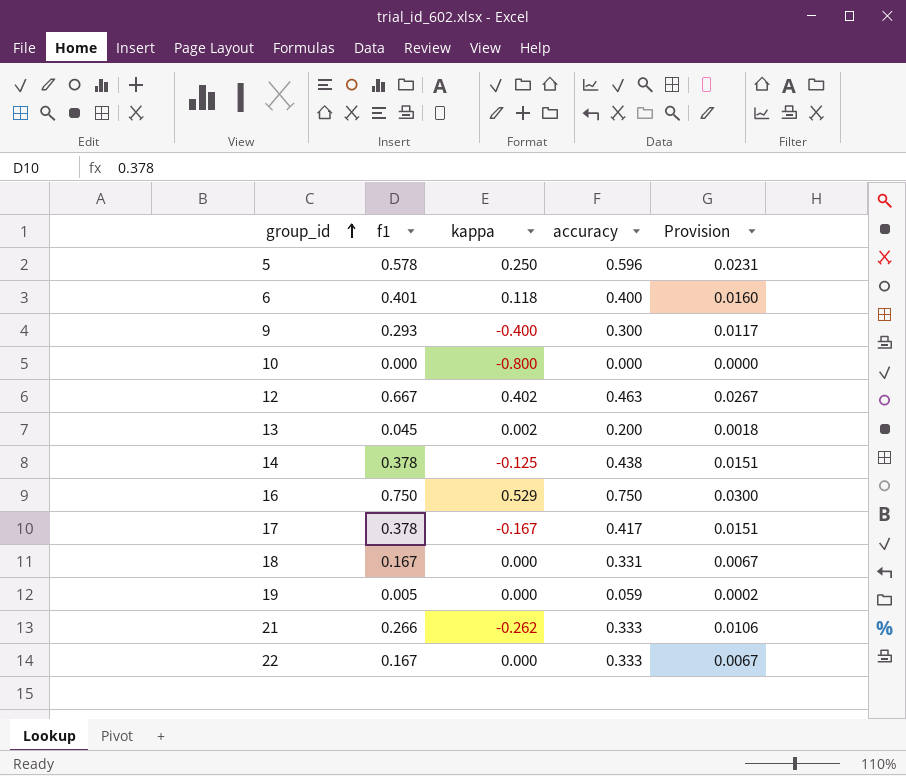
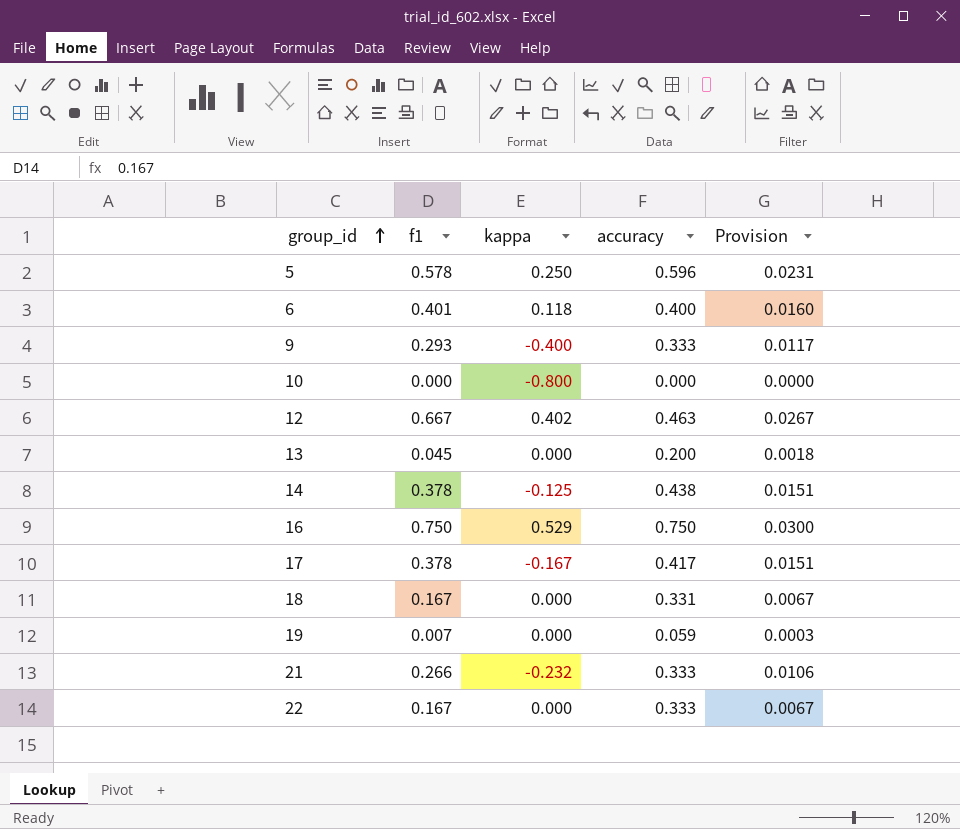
9 | accuracy: 0.300 -> 0.333
13 | kappa: 0.002 -> 0.000
19 | f1: 0.005 -> 0.007
19 | Provision: 0.0002 -> 0.0003
21 | kappa: -0.262 -> -0.232

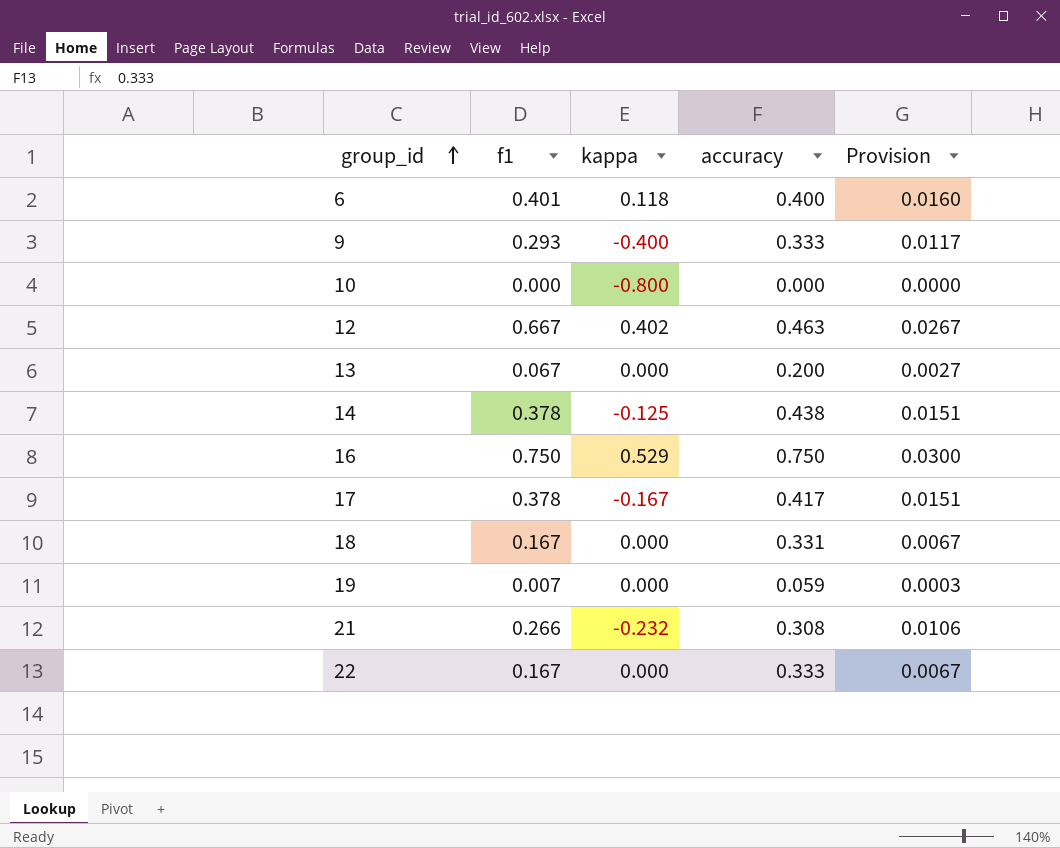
row 5: 0.578 | 0.250 | 0.596 | 0.0231 -> none
13 | f1: 0.045 -> 0.067
13 | Provision: 0.0018 -> 0.0027
21 | accuracy: 0.333 -> 0.308

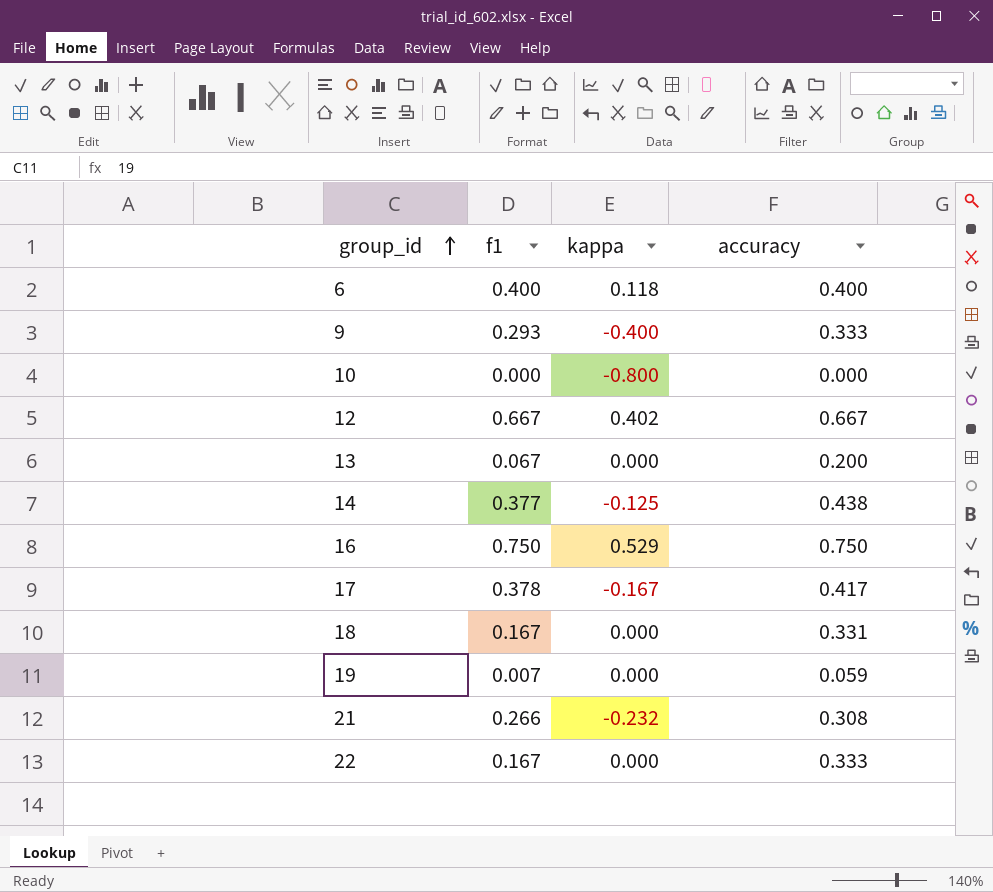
column Provision | formula: [f1] * 0.04 -> none
6 | f1: 0.401 -> 0.400
12 | accuracy: 0.463 -> 0.667
14 | f1: 0.378 -> 0.377

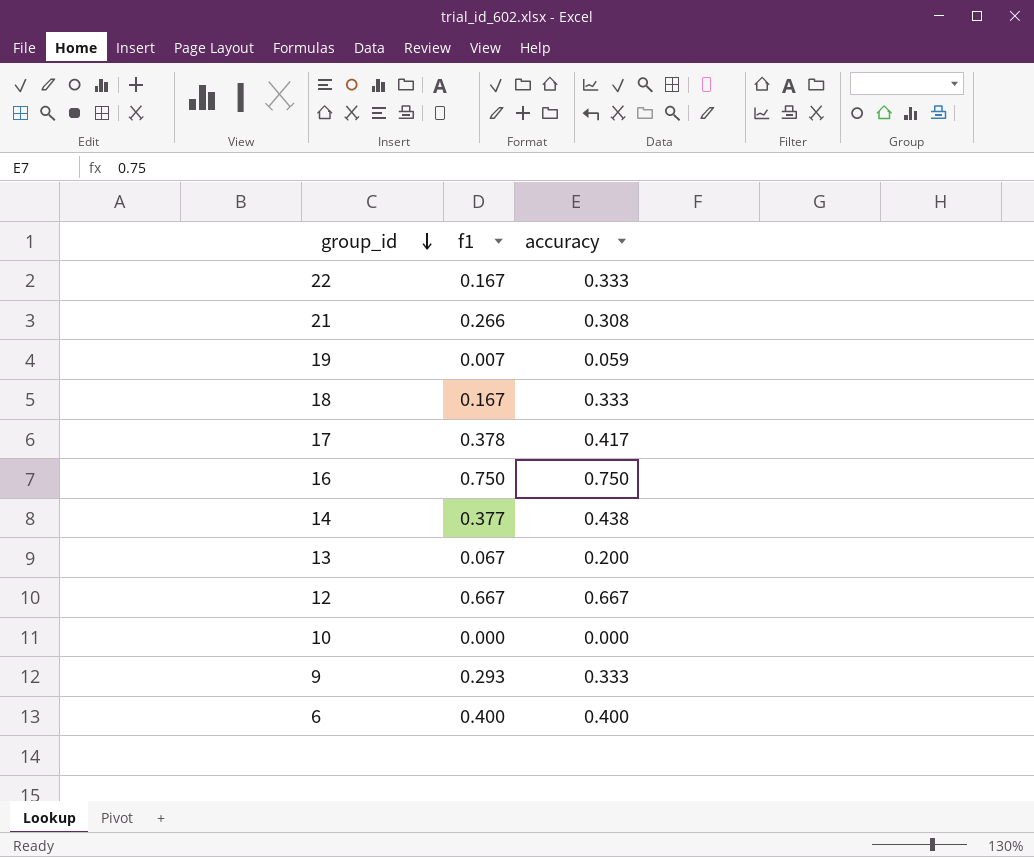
row order: group_id ascending -> group_id descending
column kappa | position: 3 -> none
18 | accuracy: 0.331 -> 0.333

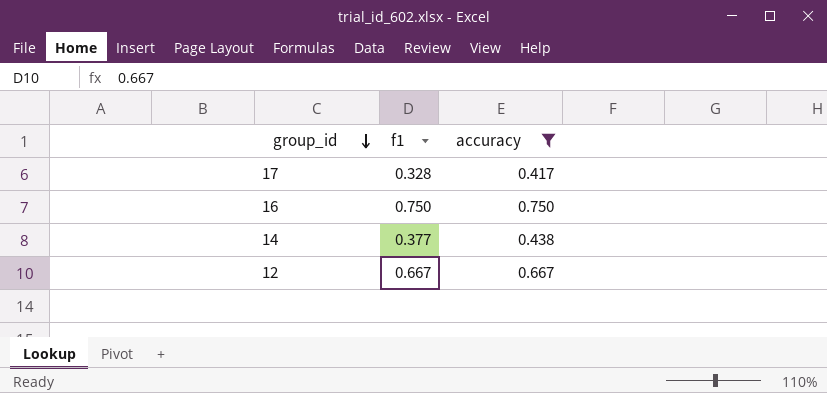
filter: none -> accuracy >= 0.417
17 | f1: 0.378 -> 0.328

